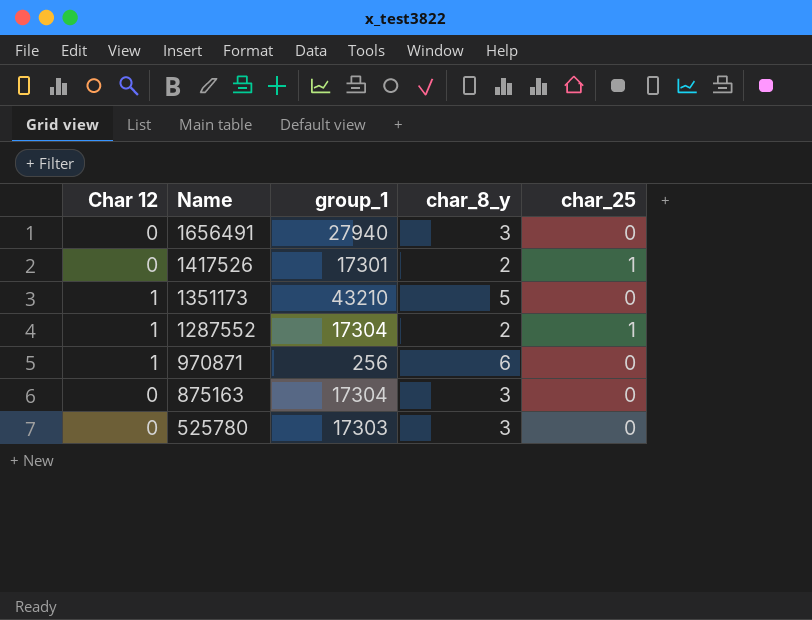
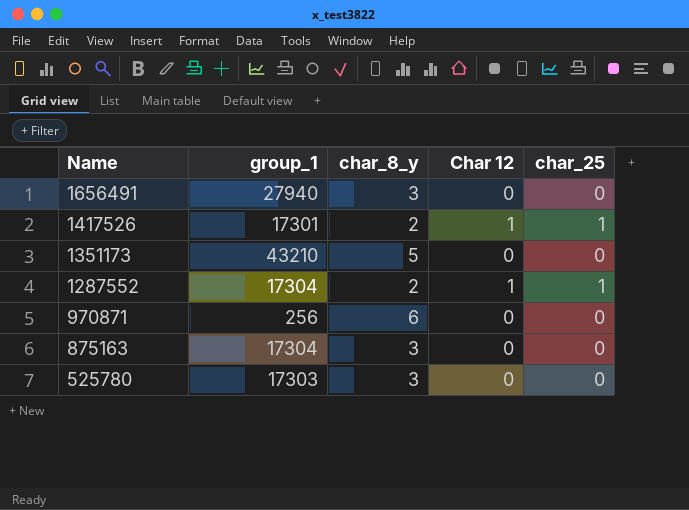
column Char 12 | position: 1 -> 4
1417526 | Char 12: 0 -> 1
1351173 | Char 12: 1 -> 0
970871 | Char 12: 1 -> 0

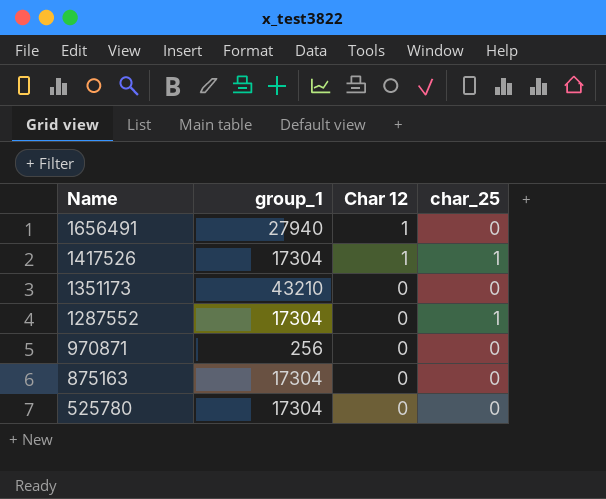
column char_8_y | position: 3 -> none
1656491 | Char 12: 0 -> 1
1417526 | group_1: 17301 -> 17304
1287552 | Char 12: 1 -> 0
525780 | group_1: 17303 -> 17304

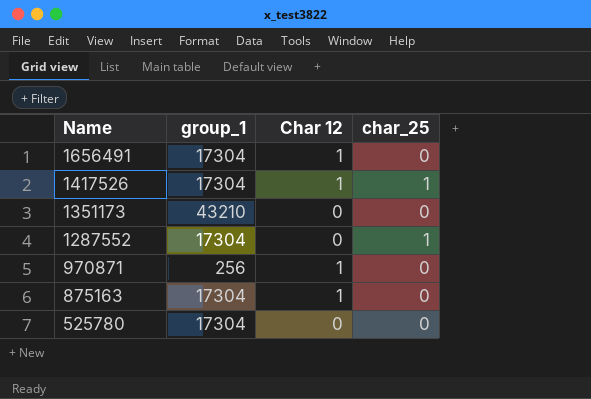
1656491 | group_1: 27940 -> 17304
970871 | Char 12: 0 -> 1
875163 | Char 12: 0 -> 1

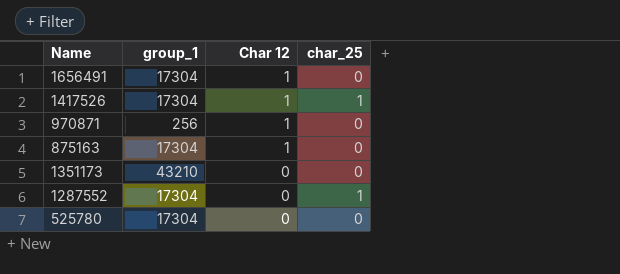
row order: Name descending -> Char 12 descending

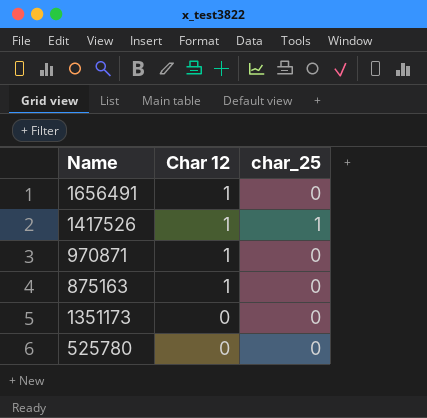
column group_1 | position: 2 -> none
row 1287552: 17304 | 0 | 1 -> none

